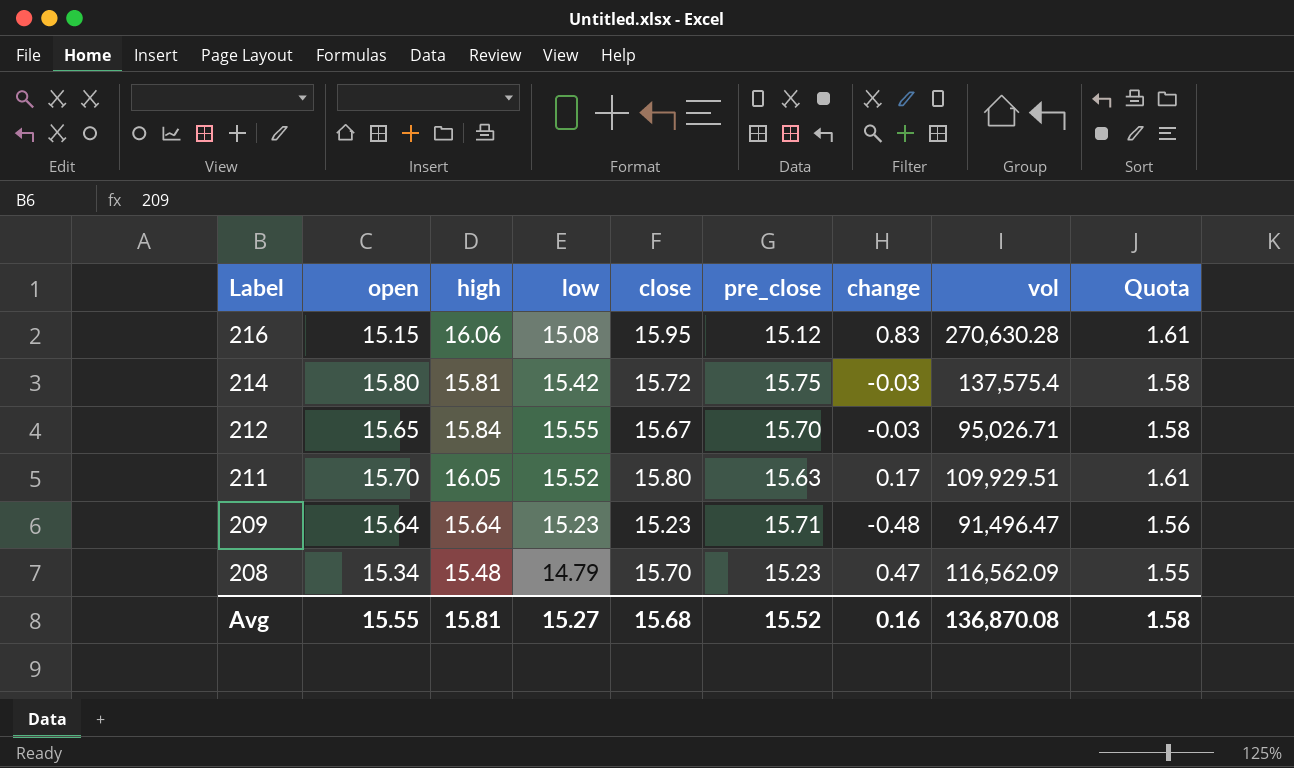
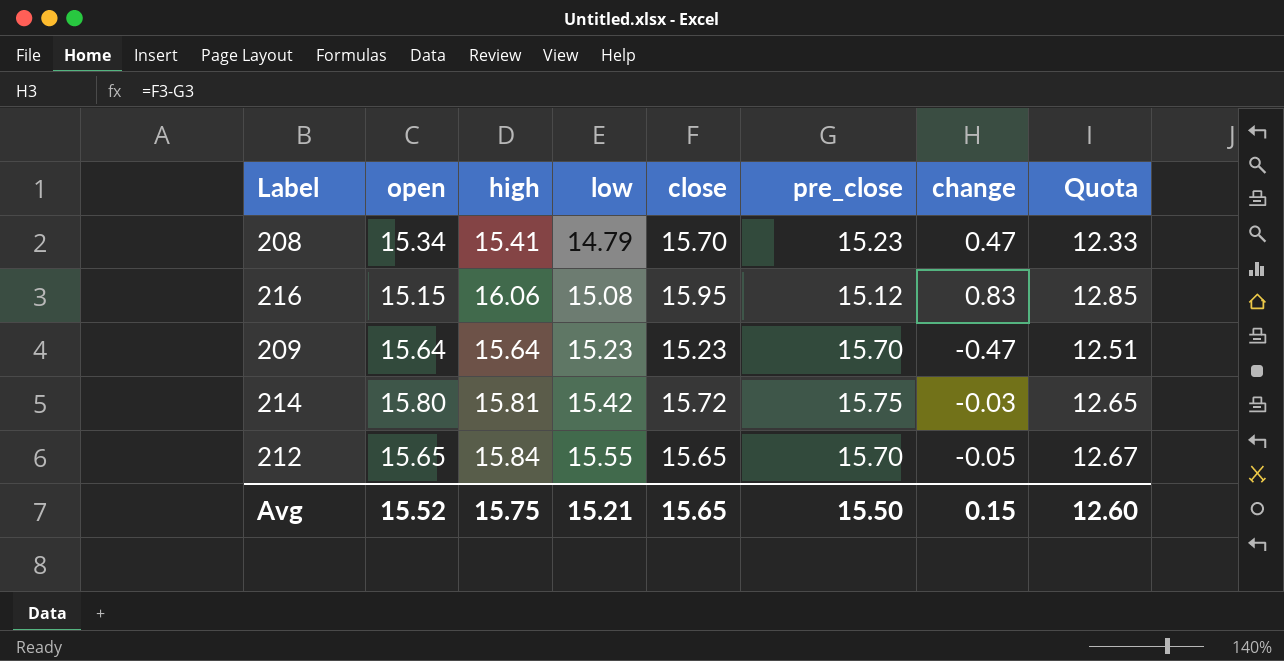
row order: Label descending -> low ascending
column vol | position: 8 -> none
column Quota | formula: [high] * 0.1 -> [high] * 0.8
row 211: 15.70 | 16.05 | 15.52 | 15.80 | 15.63 | 0.17 | 109,929.51 | 1.61 -> none
208 | high: 15.48 -> 15.41
209 | pre_close: 15.71 -> 15.70
209 | change: -0.48 -> -0.47
212 | close: 15.67 -> 15.65
212 | change: -0.03 -> -0.05
Avg | open: 15.55 -> 15.52
Avg | high: 15.81 -> 15.75
Avg | low: 15.27 -> 15.21
Avg | close: 15.68 -> 15.65
Avg | pre_close: 15.52 -> 15.50
Avg | change: 0.16 -> 0.15
Avg | Quota: 1.58 -> 12.60

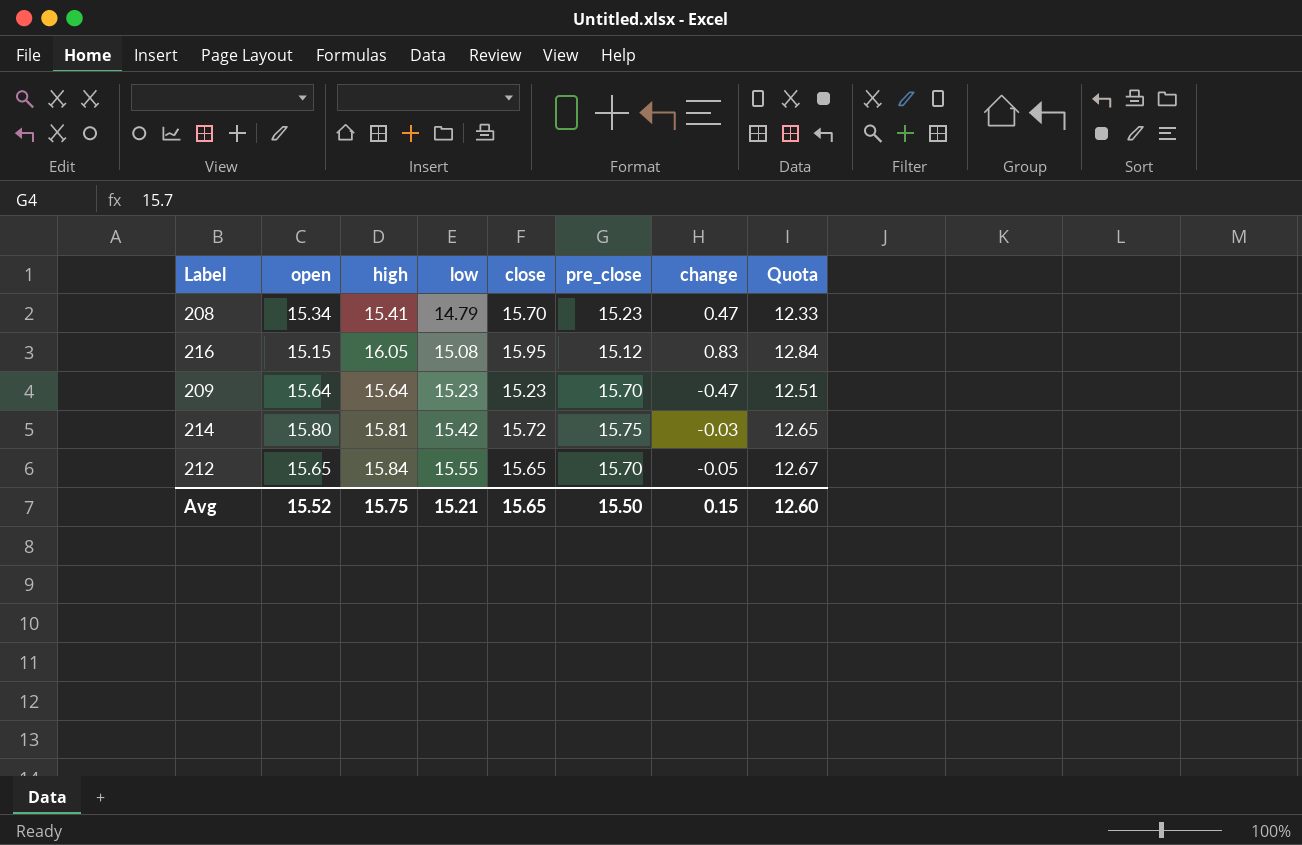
216 | high: 16.06 -> 16.05
216 | Quota: 12.85 -> 12.84

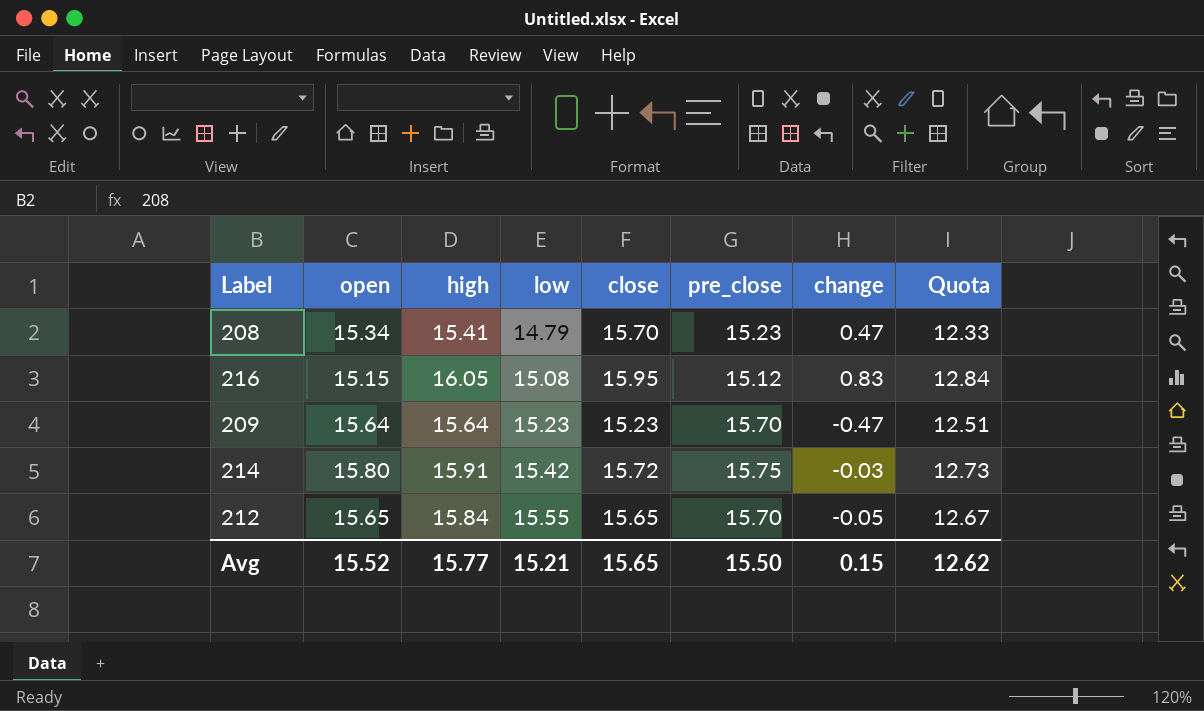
214 | high: 15.81 -> 15.91
214 | Quota: 12.65 -> 12.73
Avg | high: 15.75 -> 15.77
Avg | Quota: 12.60 -> 12.62

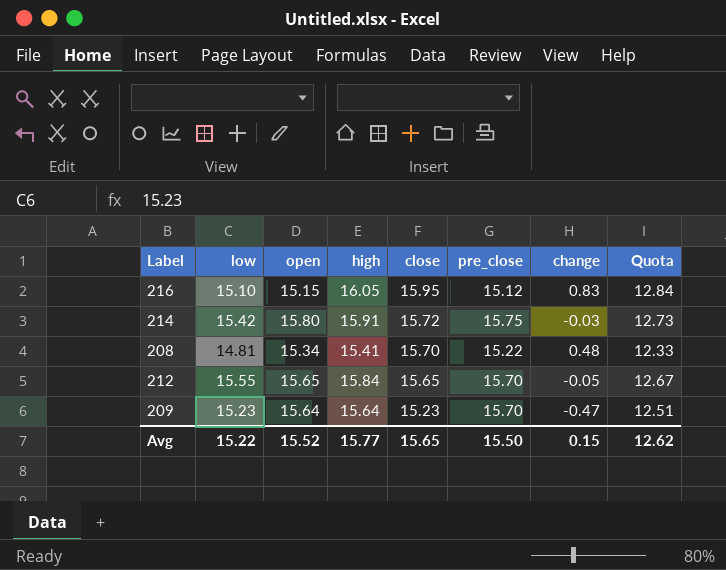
row order: low ascending -> close descending
column low | position: 4 -> 2
216 | low: 15.08 -> 15.10
208 | low: 14.79 -> 14.81
208 | pre_close: 15.23 -> 15.22
208 | change: 0.47 -> 0.48
Avg | low: 15.21 -> 15.22

